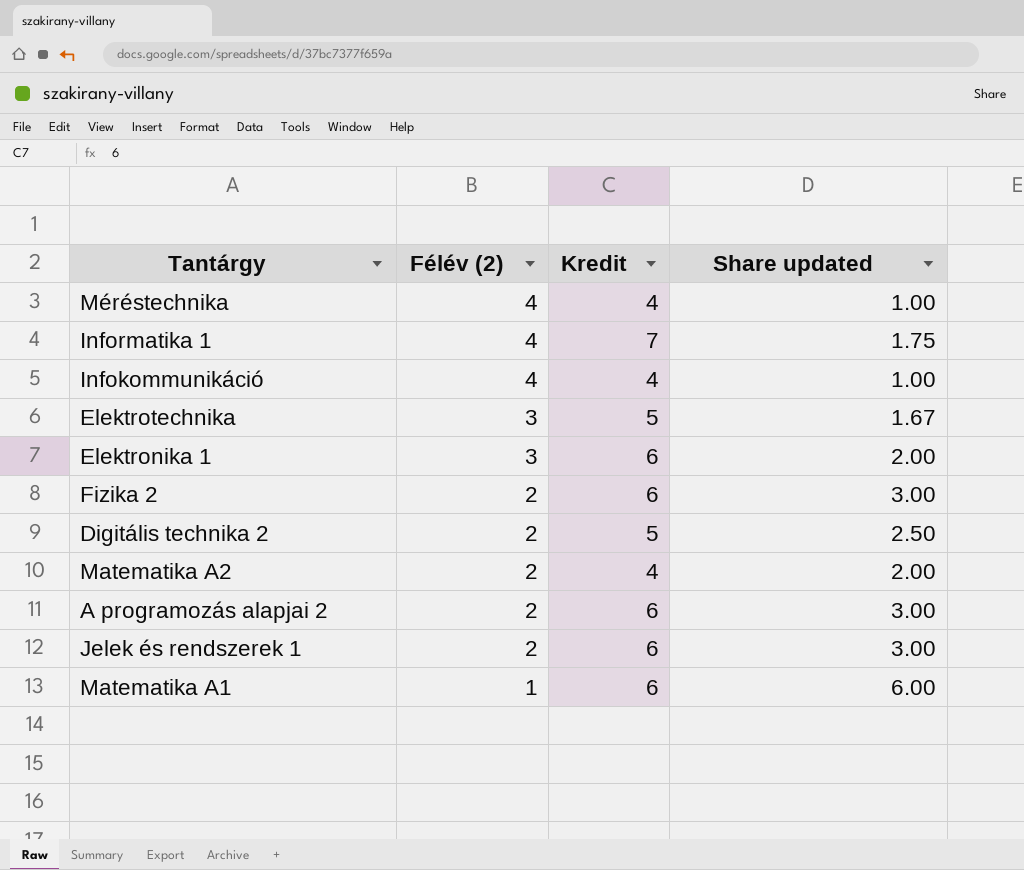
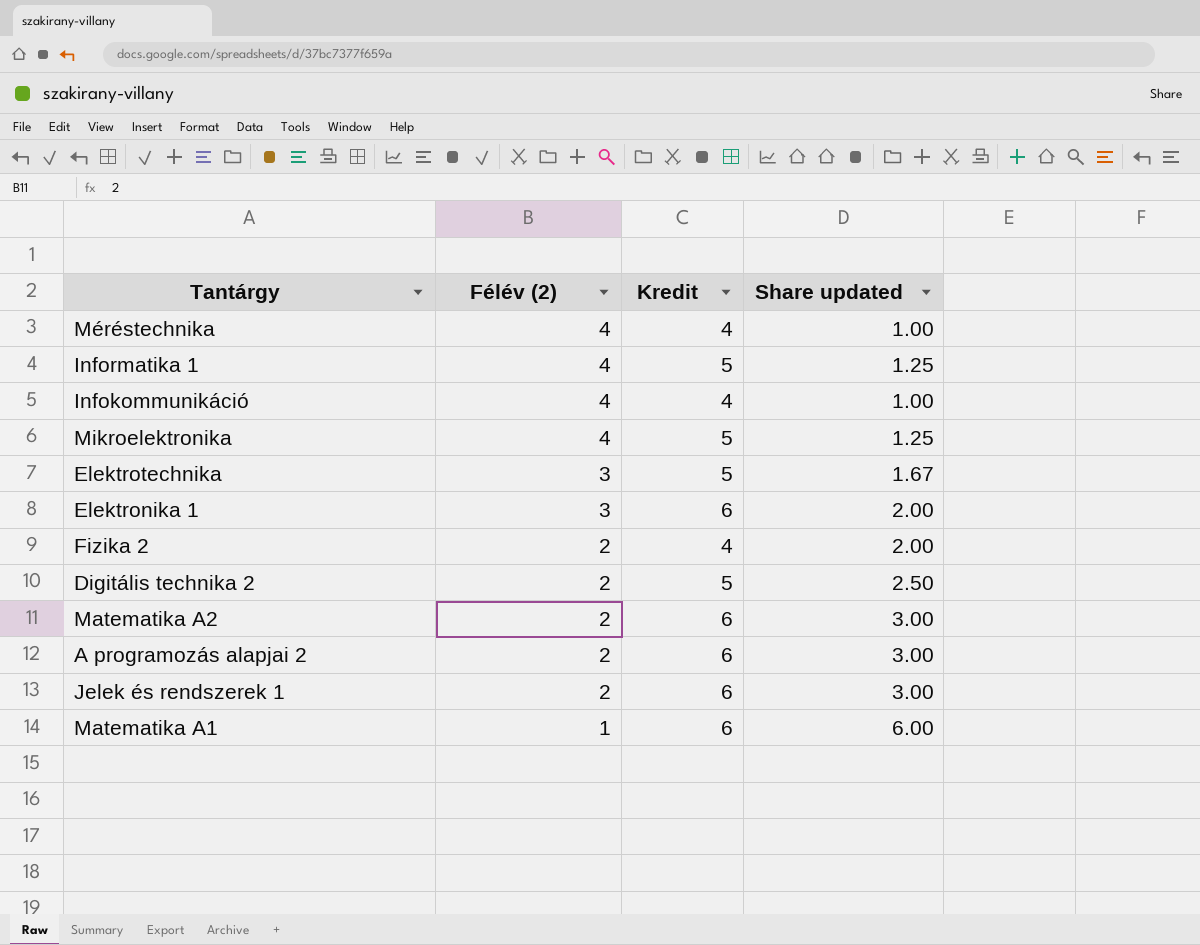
Informatika 1 | Kredit: 7 -> 5
Informatika 1 | Share updated: 1.75 -> 1.25
row Mikroelektronika: none -> 4 | 5 | 1.25
Fizika 2 | Kredit: 6 -> 4
Fizika 2 | Share updated: 3.00 -> 2.00
Matematika A2 | Kredit: 4 -> 6
Matematika A2 | Share updated: 2.00 -> 3.00

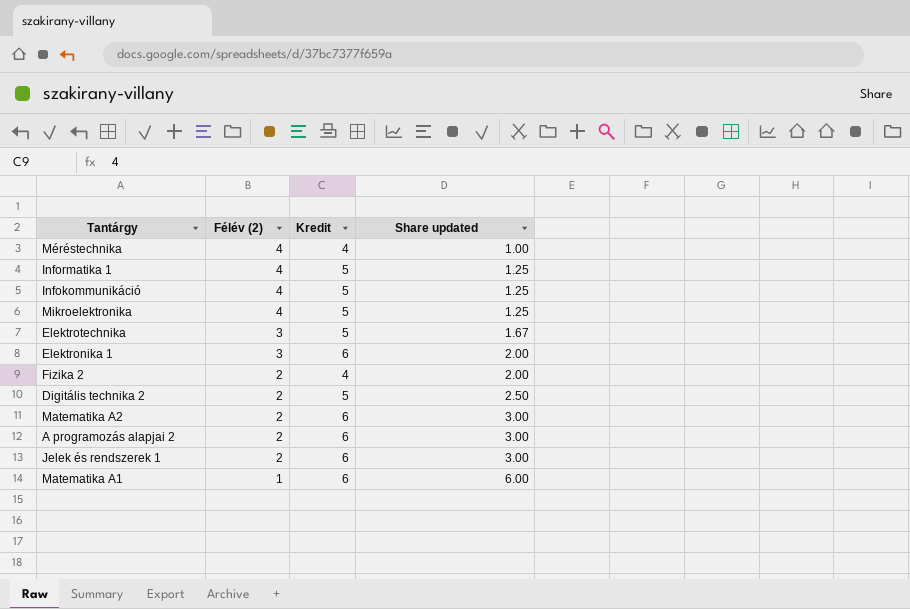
Infokommunikáció | Kredit: 4 -> 5
Infokommunikáció | Share updated: 1.00 -> 1.25

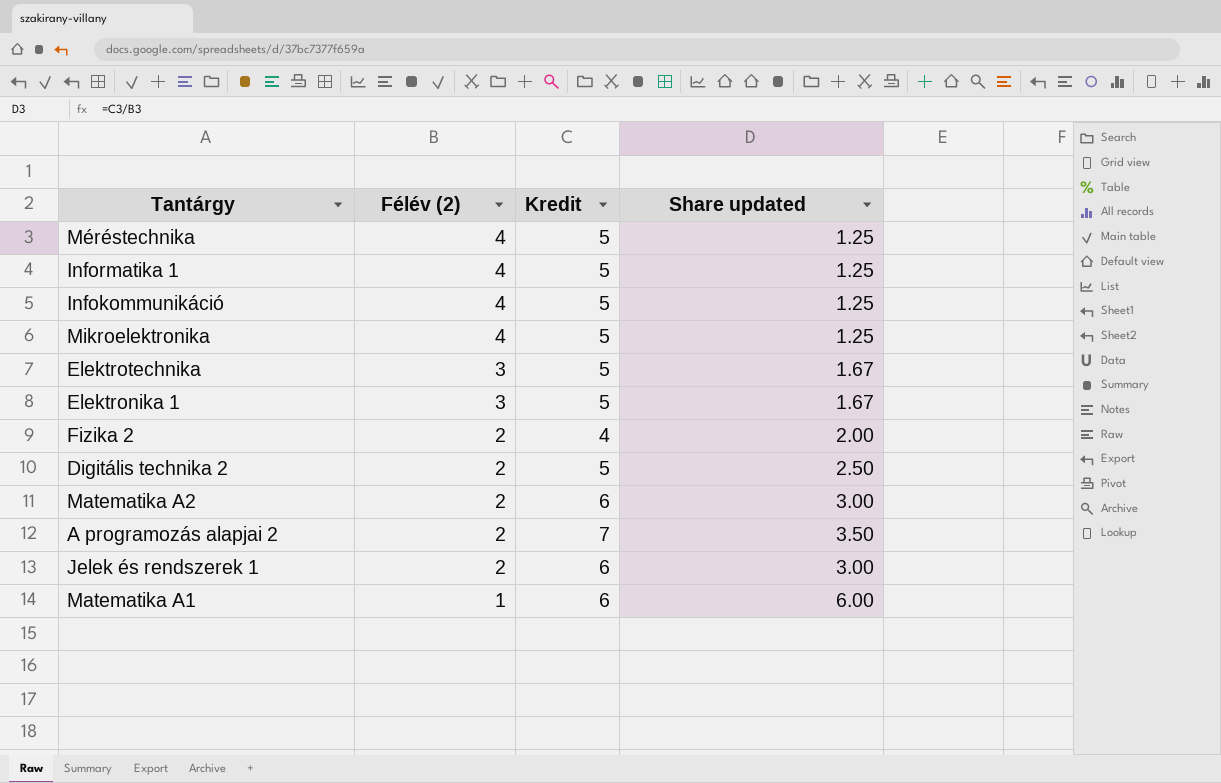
Méréstechnika | Kredit: 4 -> 5
Méréstechnika | Share updated: 1.00 -> 1.25
Elektronika 1 | Kredit: 6 -> 5
Elektronika 1 | Share updated: 2.00 -> 1.67
A programozás alapjai 2 | Kredit: 6 -> 7
A programozás alapjai 2 | Share updated: 3.00 -> 3.50

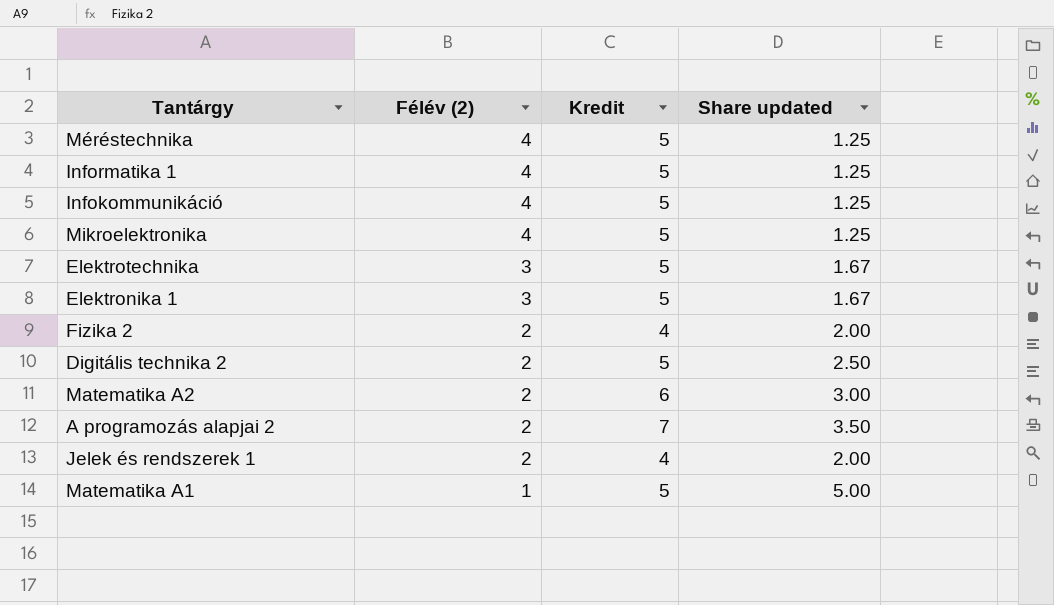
Jelek és rendszerek 1 | Kredit: 6 -> 4
Jelek és rendszerek 1 | Share updated: 3.00 -> 2.00
Matematika A1 | Kredit: 6 -> 5
Matematika A1 | Share updated: 6.00 -> 5.00

